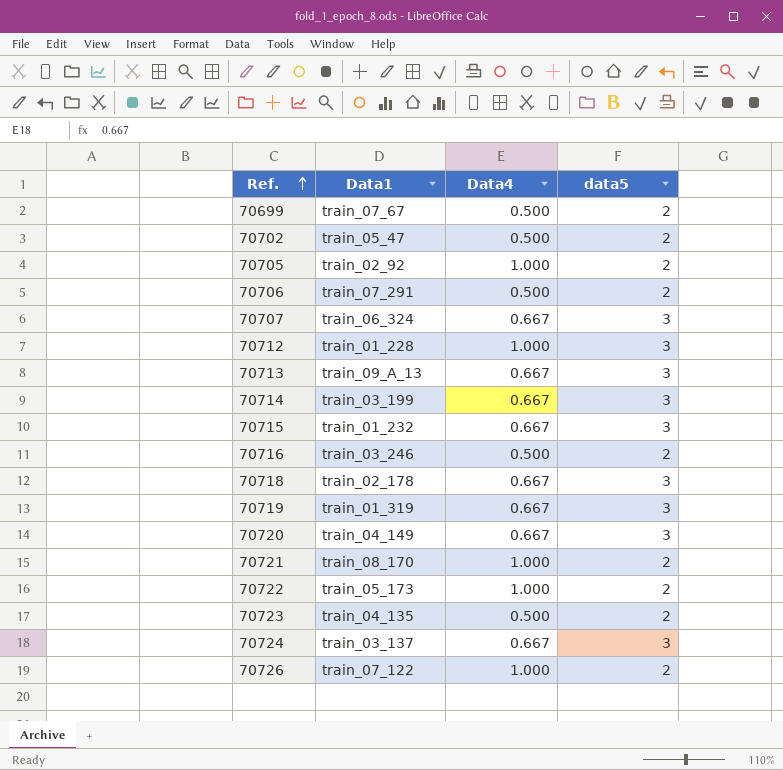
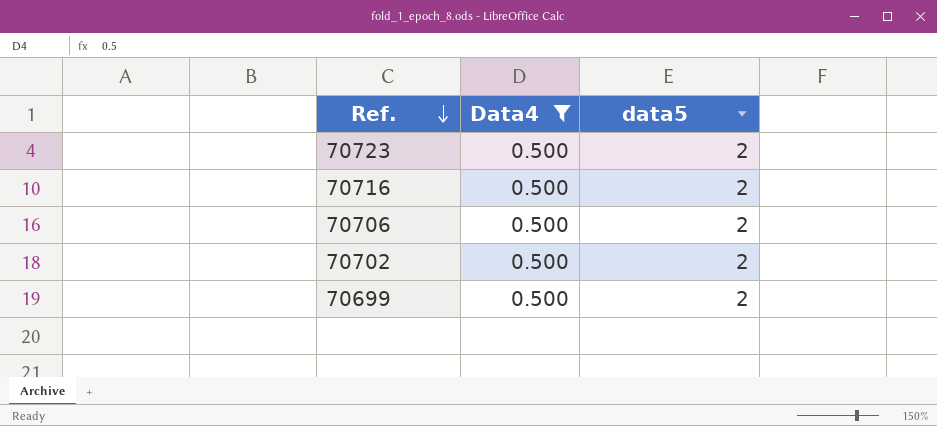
filter: none -> Data4 = 0.500
row order: Ref. ascending -> Ref. descending
column Data1 | position: 2 -> none

